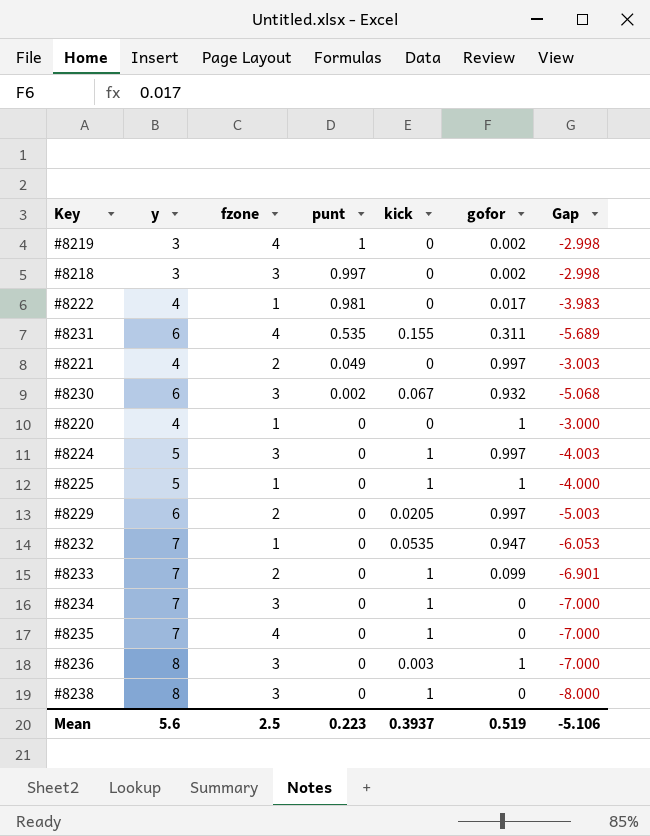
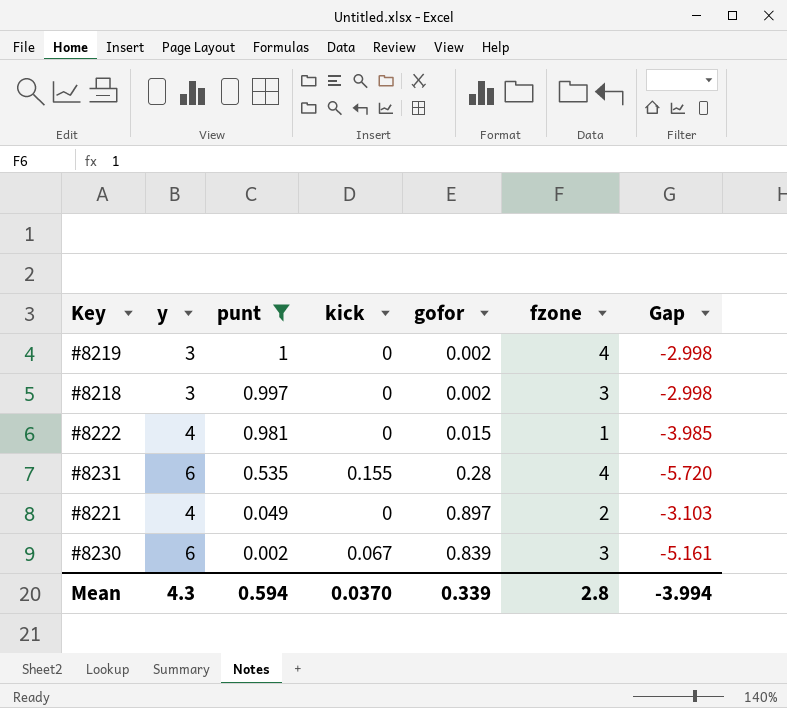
filter: none -> punt != 0
column fzone | position: 3 -> 6
#8222 | gofor: 0.017 -> 0.015
#8222 | Gap: -3.983 -> -3.985
#8231 | gofor: 0.311 -> 0.28
#8231 | Gap: -5.689 -> -5.720
#8221 | gofor: 0.997 -> 0.897
#8221 | Gap: -3.003 -> -3.103
#8230 | gofor: 0.932 -> 0.839
#8230 | Gap: -5.068 -> -5.161
Mean | y: 5.6 -> 4.3
Mean | punt: 0.223 -> 0.594
Mean | kick: 0.3937 -> 0.0370
Mean | gofor: 0.519 -> 0.339
Mean | fzone: 2.5 -> 2.8
Mean | Gap: -5.106 -> -3.994

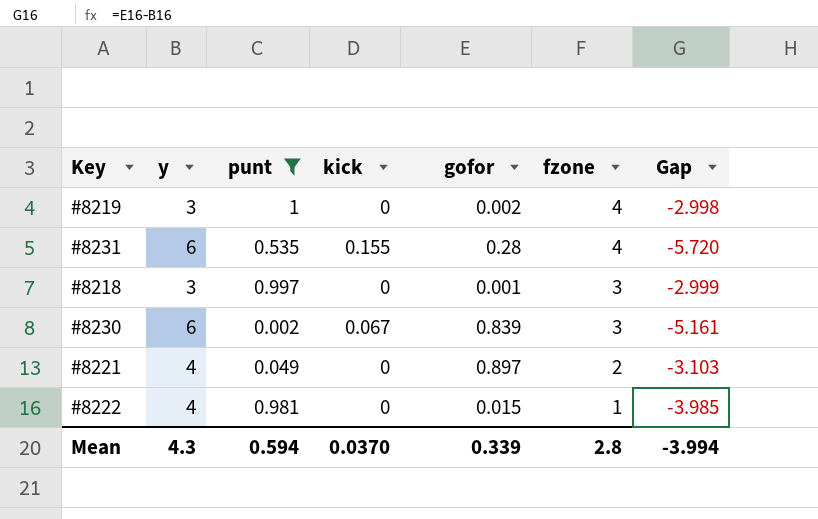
row order: punt descending -> fzone descending
#8218 | gofor: 0.002 -> 0.001
#8218 | Gap: -2.998 -> -2.999

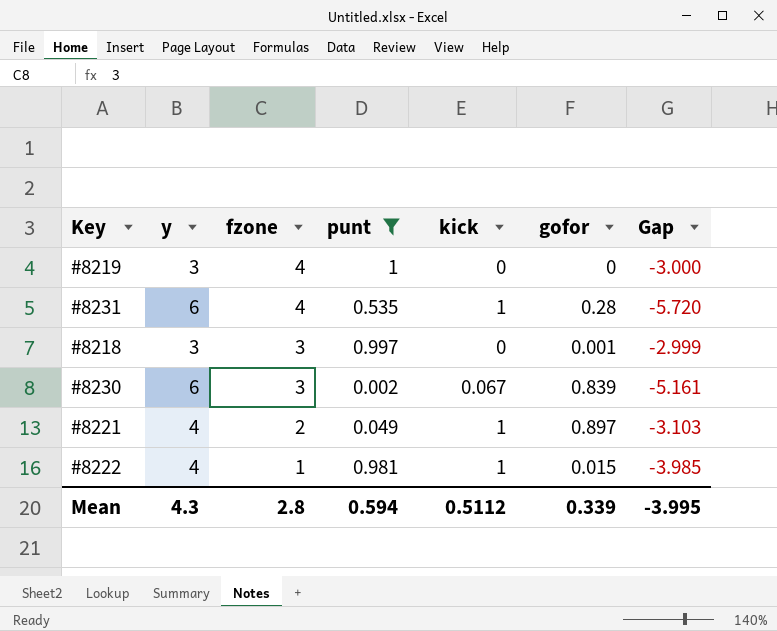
column fzone | position: 6 -> 3
#8219 | gofor: 0.002 -> 0
#8219 | Gap: -2.998 -> -3.000
#8231 | kick: 0.155 -> 1
#8221 | kick: 0 -> 1
#8222 | kick: 0 -> 1
Mean | kick: 0.0370 -> 0.5112
Mean | Gap: -3.994 -> -3.995

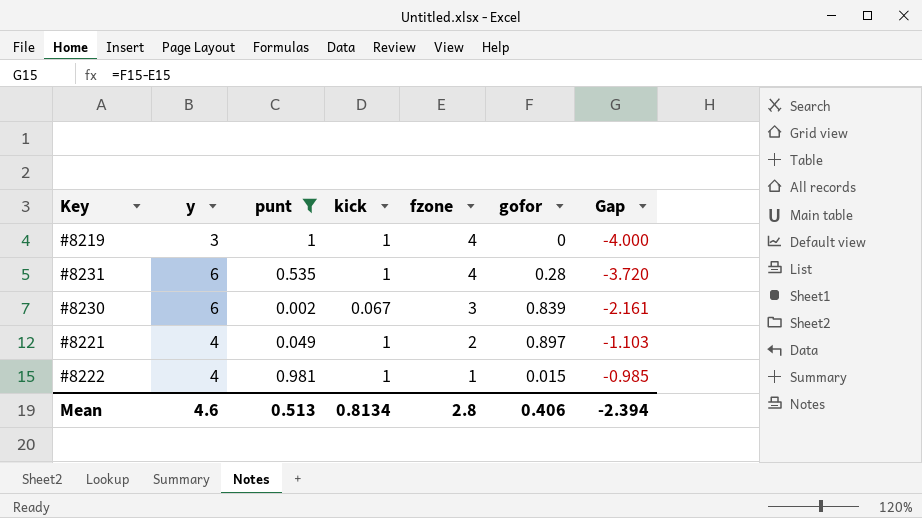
column fzone | position: 3 -> 5
column Gap | formula: [gofor] - [y] -> [gofor] - [fzone]
row #8218: 3 | 3 | 0.997 | 0 | 0.001 | -2.999 -> none
#8219 | kick: 0 -> 1
Mean | y: 4.3 -> 4.6
Mean | punt: 0.594 -> 0.513
Mean | kick: 0.5112 -> 0.8134
Mean | gofor: 0.339 -> 0.406
Mean | Gap: -3.995 -> -2.394

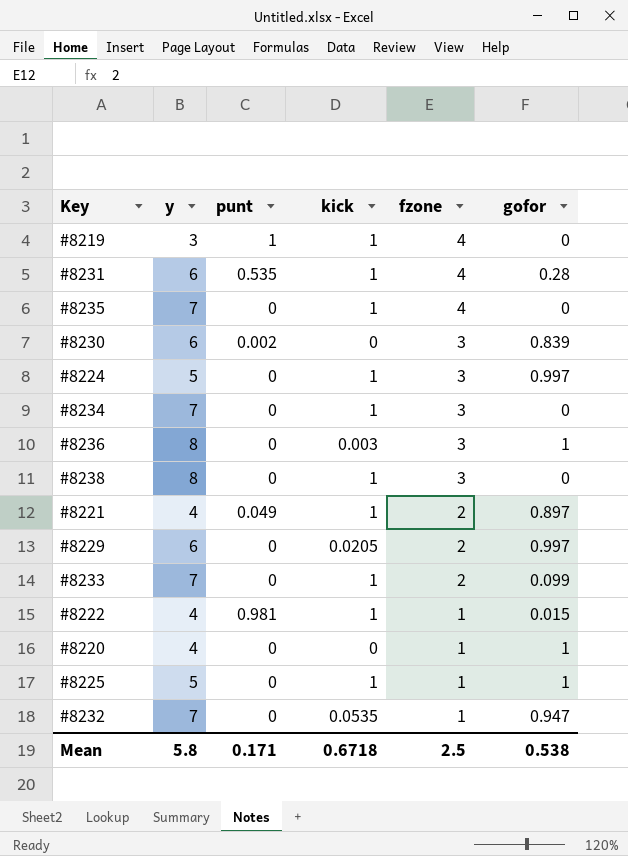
filter: punt != 0 -> none
column Gap | formula: [gofor] - [fzone] -> none
#8230 | kick: 0.067 -> 0
Mean | y: 4.6 -> 5.8
Mean | punt: 0.513 -> 0.171
Mean | kick: 0.8134 -> 0.6718
Mean | fzone: 2.8 -> 2.5
Mean | gofor: 0.406 -> 0.538

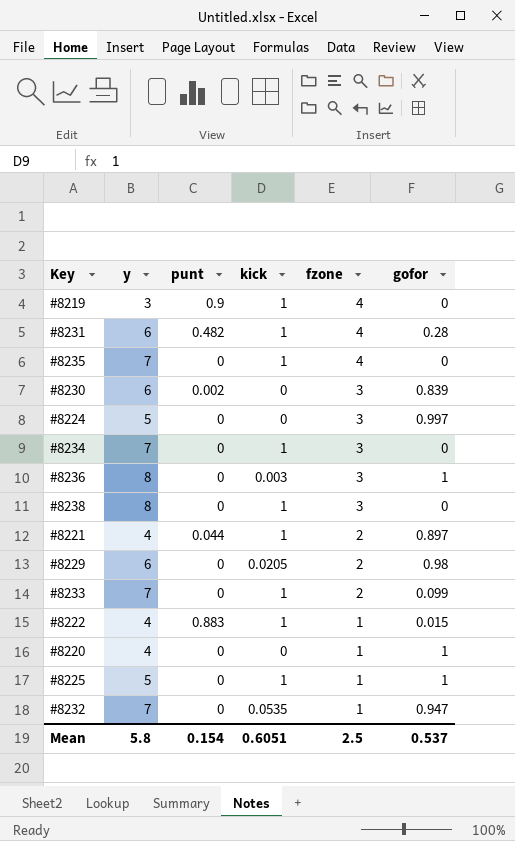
#8219 | punt: 1 -> 0.9
#8231 | punt: 0.535 -> 0.482
#8224 | kick: 1 -> 0
#8221 | punt: 0.049 -> 0.044
#8229 | gofor: 0.997 -> 0.98
#8222 | punt: 0.981 -> 0.883
Mean | punt: 0.171 -> 0.154
Mean | kick: 0.6718 -> 0.6051
Mean | gofor: 0.538 -> 0.537

